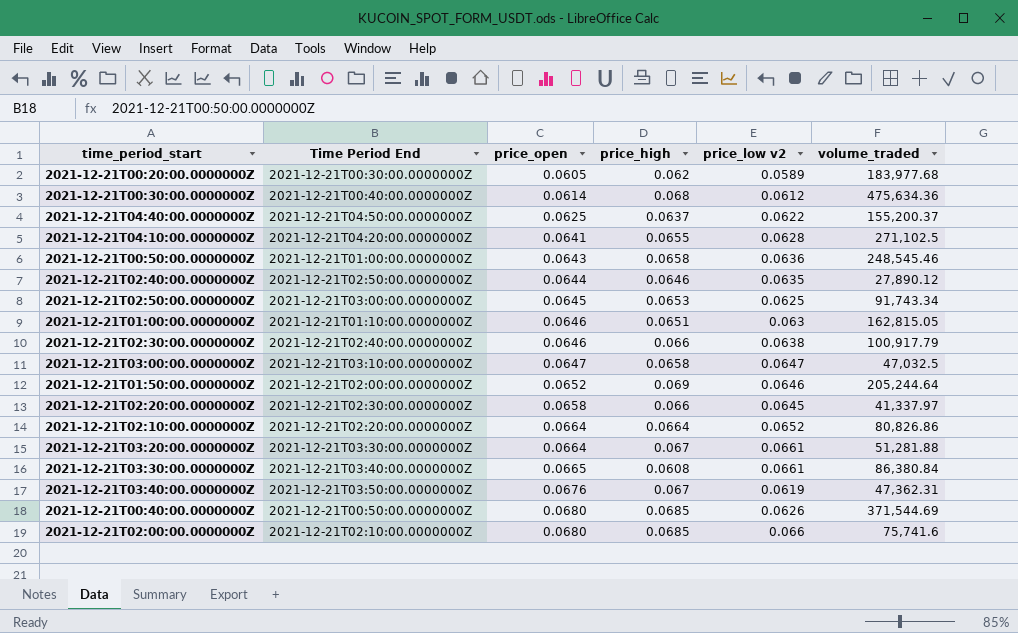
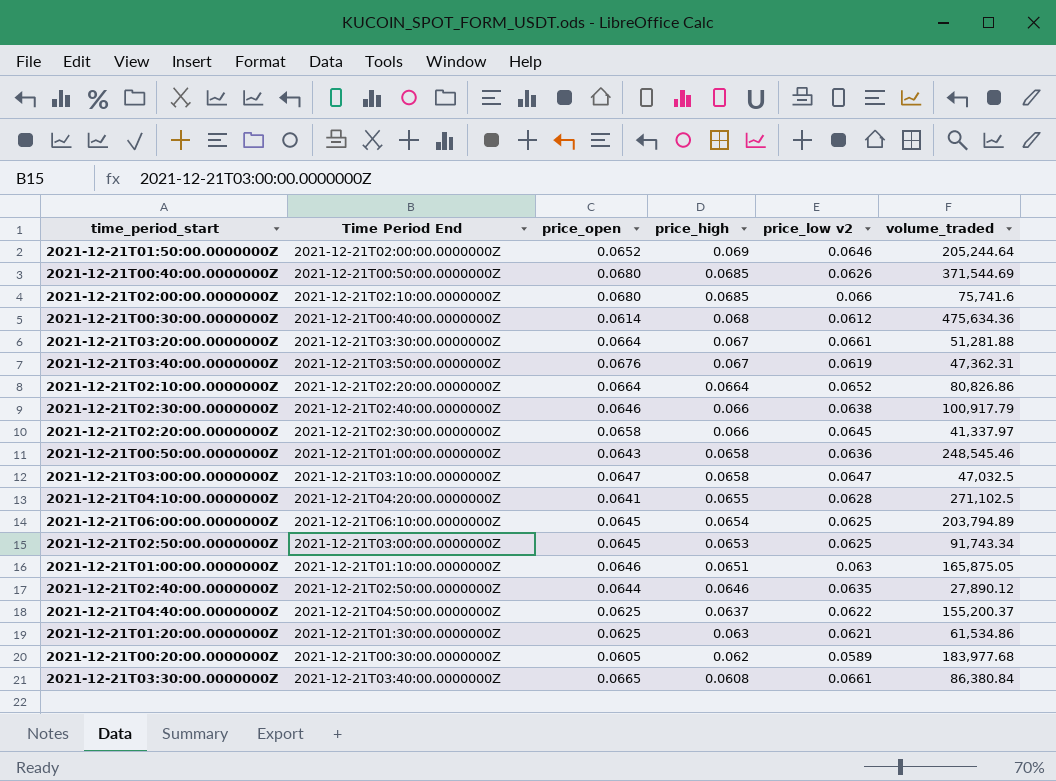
row order: price_open ascending -> price_high descending
row 2021-12-21T06:00:00.0000000Z: none -> 2021-12-21T06:10:00.0000000Z | 0.0645 | 0.0654 | 0.0625 | 203,794.89
2021-12-21T01:00:00.0000000Z | volume_traded: 162,815.05 -> 165,875.05
row 2021-12-21T01:20:00.0000000Z: none -> 2021-12-21T01:30:00.0000000Z | 0.0625 | 0.063 | 0.0621 | 61,534.86

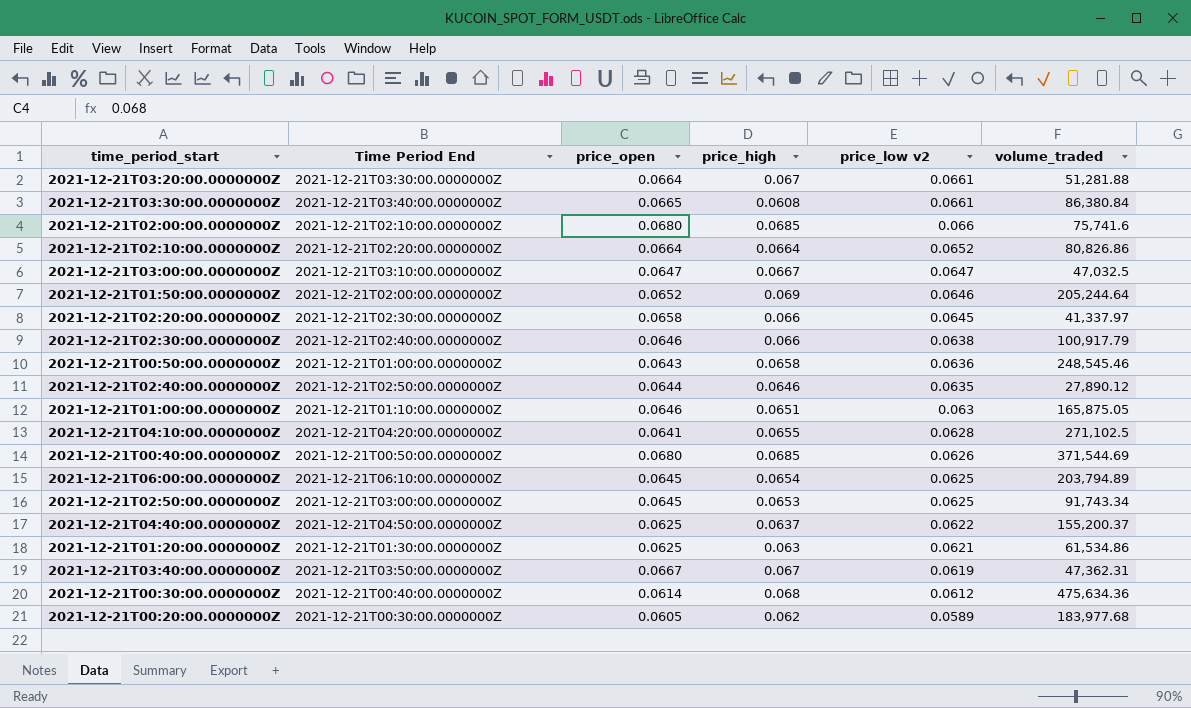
row order: price_high descending -> price_low v2 descending
2021-12-21T03:00:00.0000000Z | price_high: 0.0658 -> 0.0667
2021-12-21T03:40:00.0000000Z | price_open: 0.0676 -> 0.0667

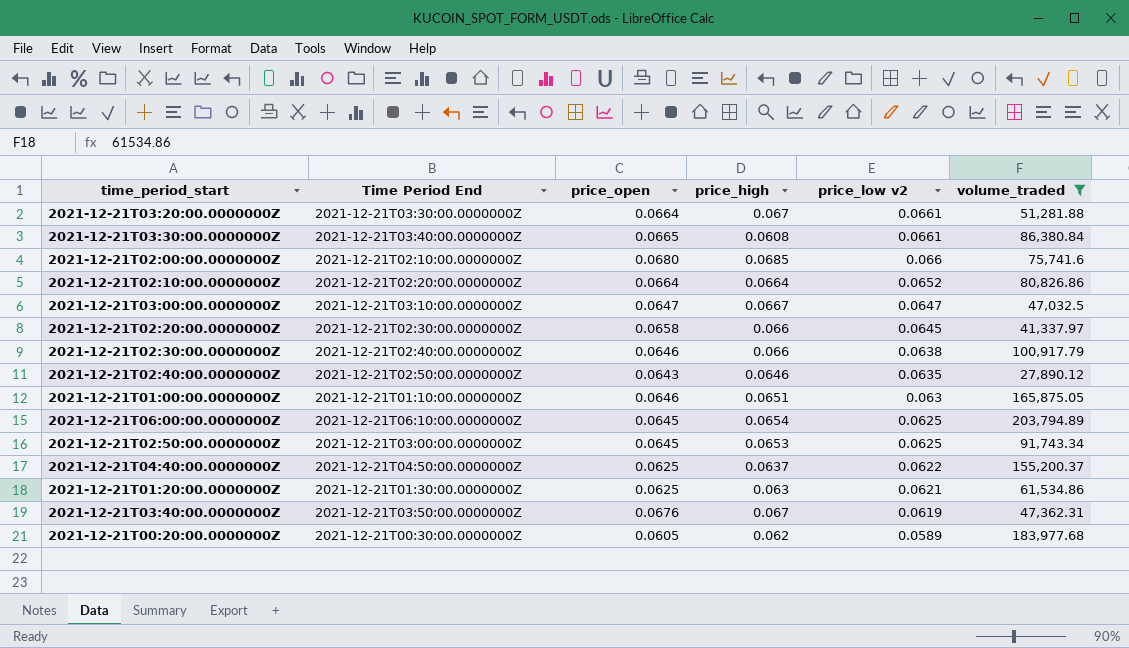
filter: none -> volume_traded <= 203,794.89
2021-12-21T02:40:00.0000000Z | price_open: 0.0644 -> 0.0643
2021-12-21T03:40:00.0000000Z | price_open: 0.0667 -> 0.0676

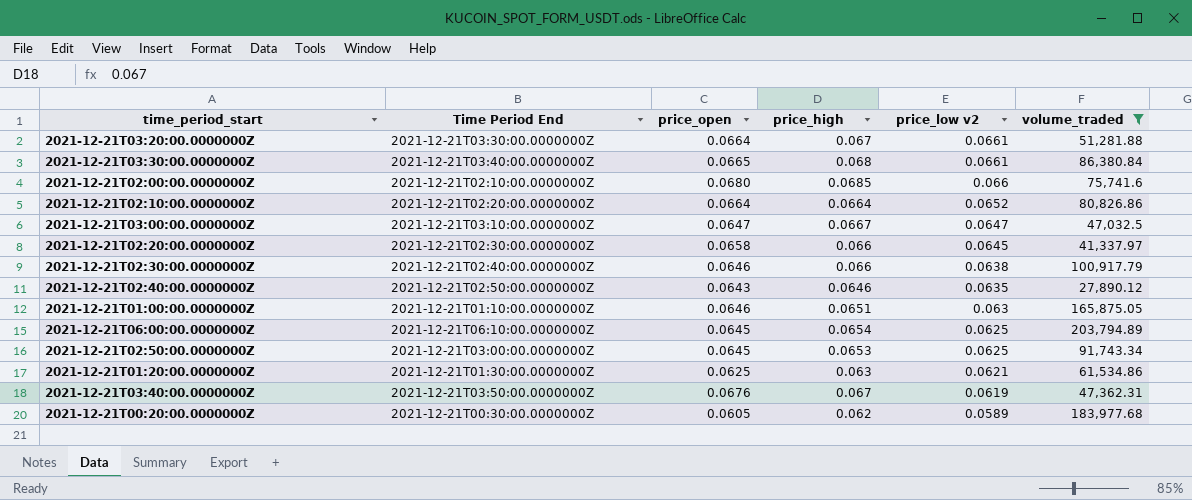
row 2021-12-21T04:40:00.0000000Z: 2021-12-21T04:50:00.0000000Z | 0.0625 | 0.0637 | 0.0622 | 155,200.37 -> none
2021-12-21T03:30:00.0000000Z | price_high: 0.0608 -> 0.068

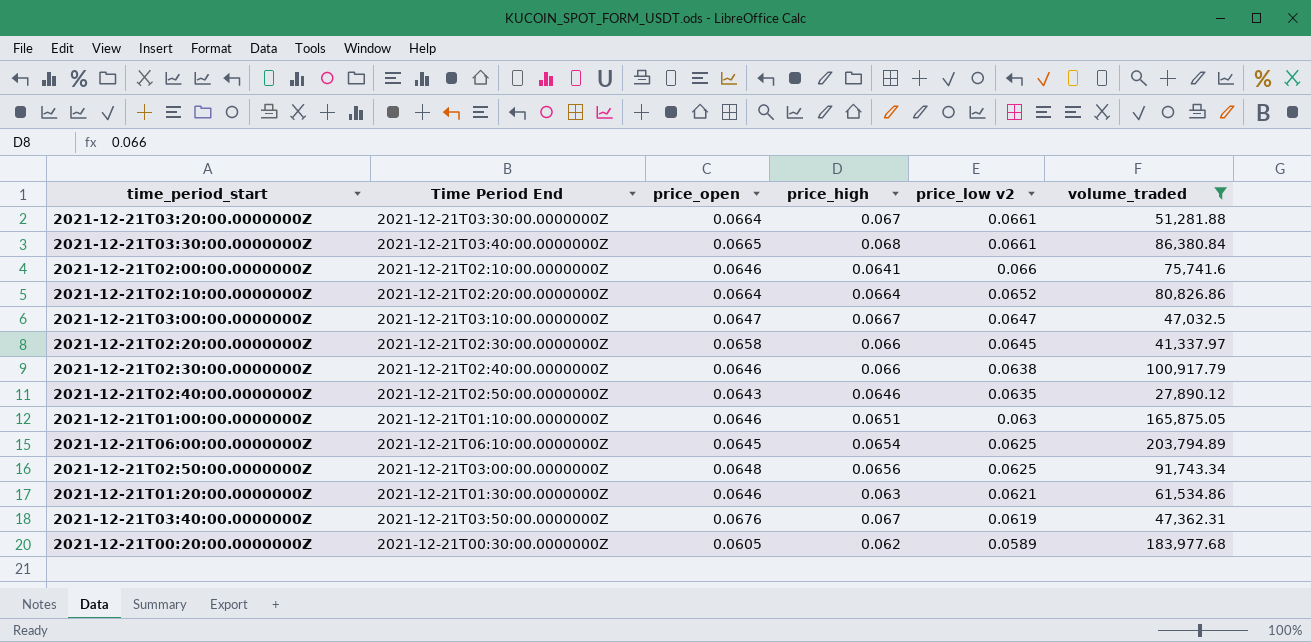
2021-12-21T02:00:00.0000000Z | price_open: 0.0680 -> 0.0646
2021-12-21T02:00:00.0000000Z | price_high: 0.0685 -> 0.0641
2021-12-21T02:50:00.0000000Z | price_open: 0.0645 -> 0.0648
2021-12-21T02:50:00.0000000Z | price_high: 0.0653 -> 0.0656
2021-12-21T01:20:00.0000000Z | price_open: 0.0625 -> 0.0646

